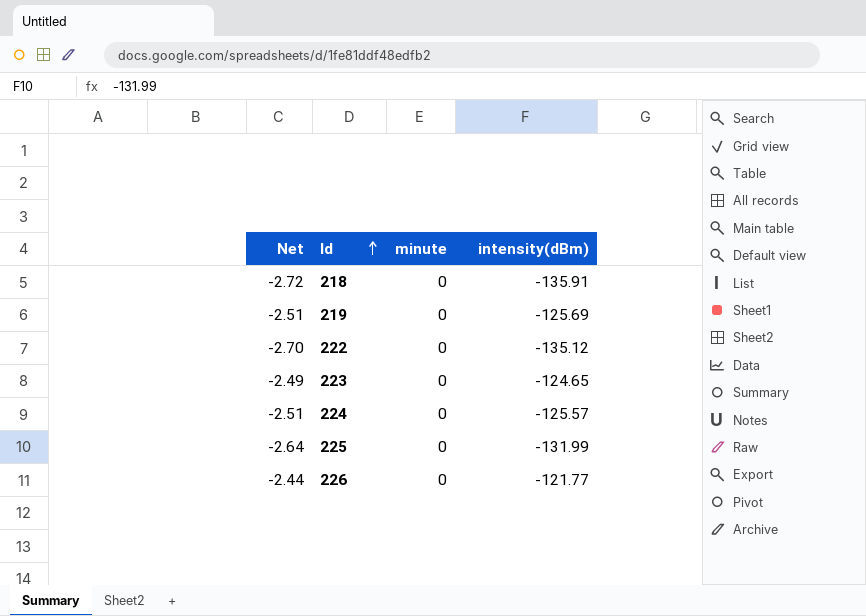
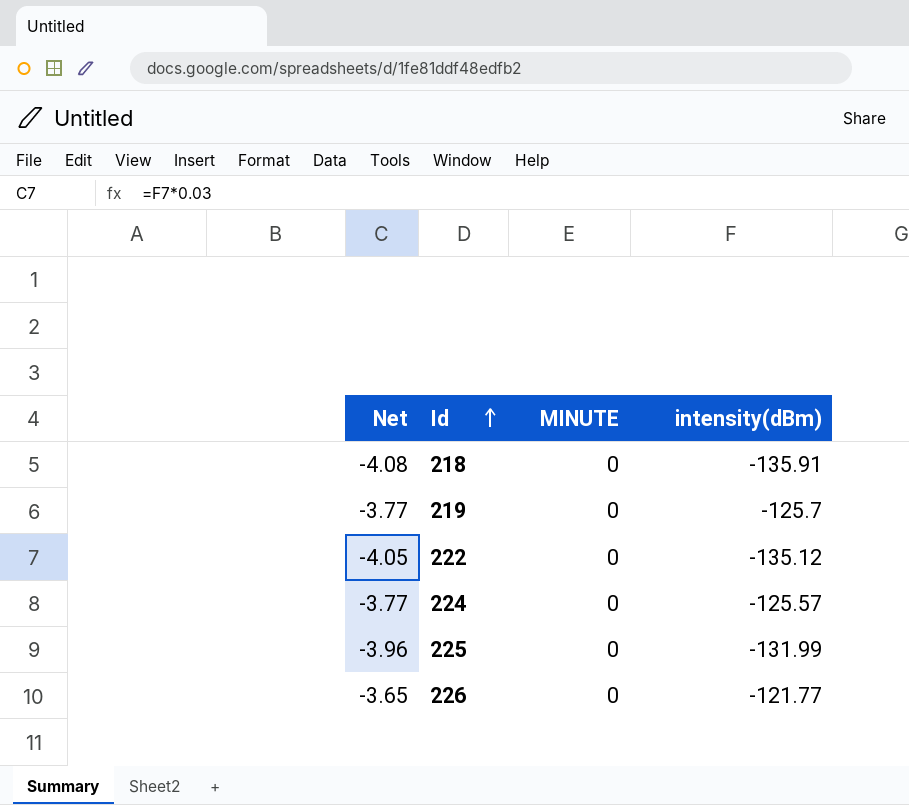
column Net | formula: [intensity(dBm)] * 0.02 -> [intensity(dBm)] * 0.03
column name: minute -> MINUTE
row 223: -2.49 | 0 | -124.65 -> none
219 | intensity(dBm): -125.69 -> -125.7

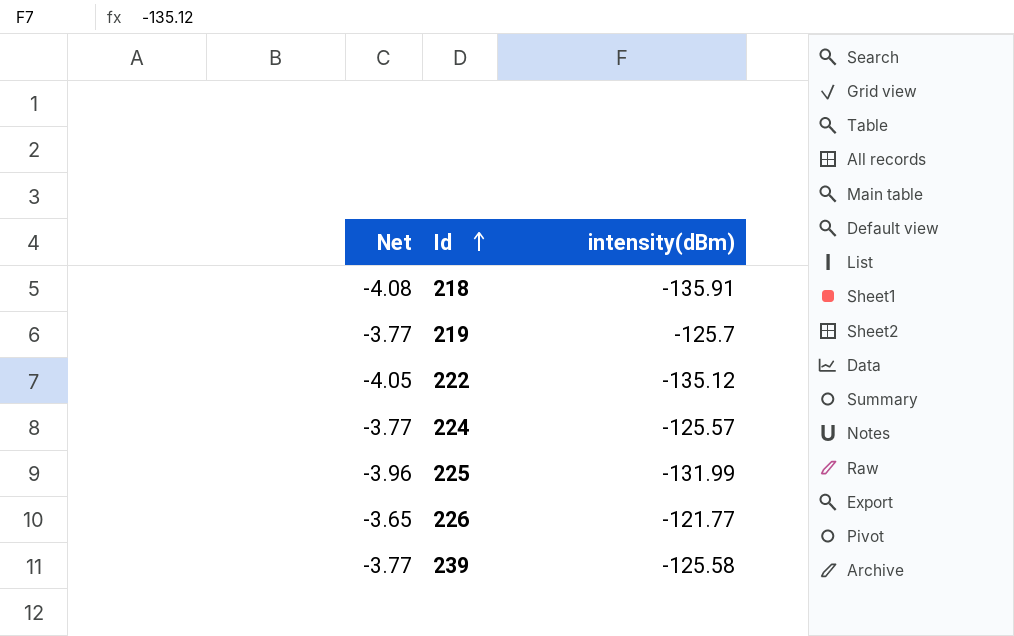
column MINUTE | position: 3 -> none
row 239: none -> -3.77 | -125.58

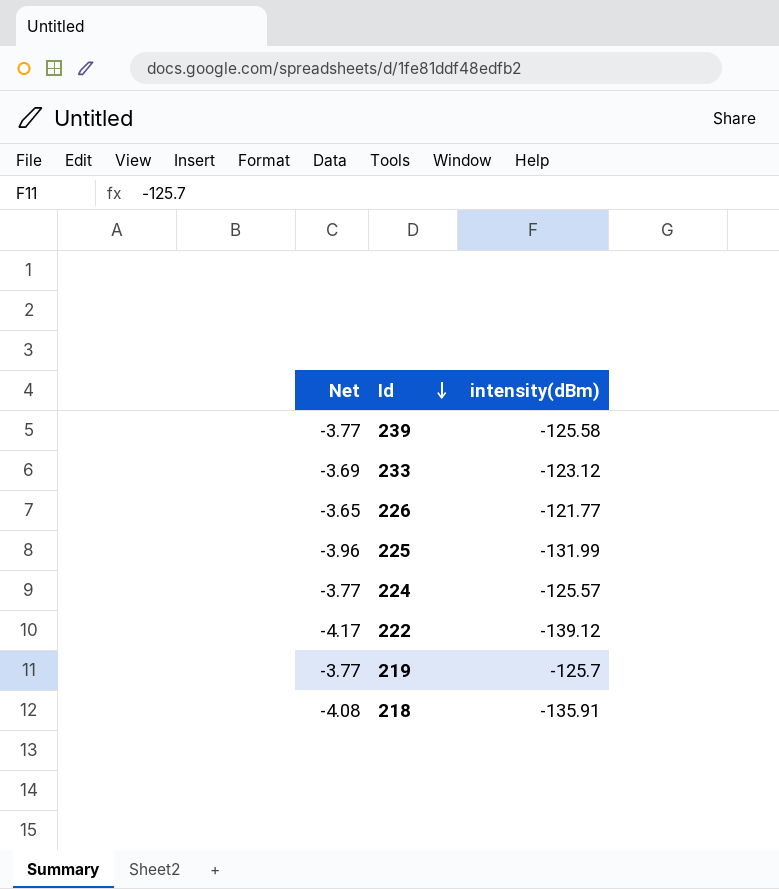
row order: Id ascending -> Id descending
row 233: none -> -3.69 | -123.12
222 | Net: -4.05 -> -4.17
222 | intensity(dBm): -135.12 -> -139.12

